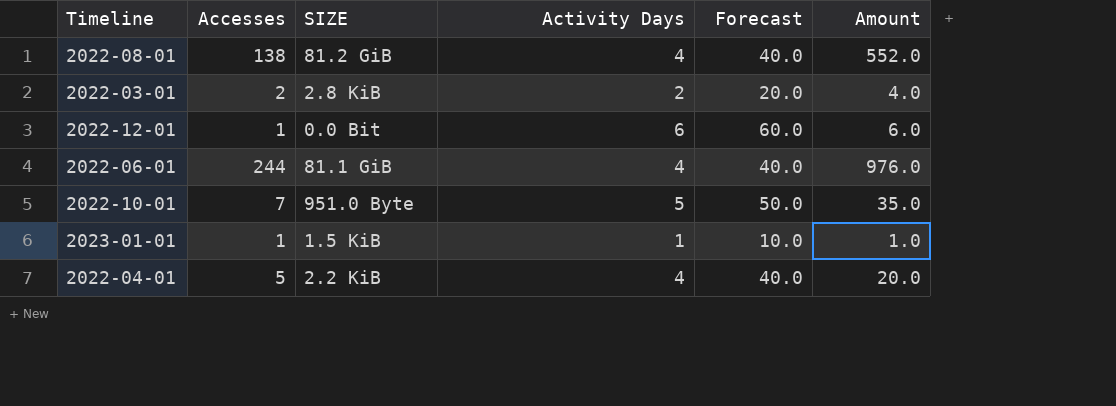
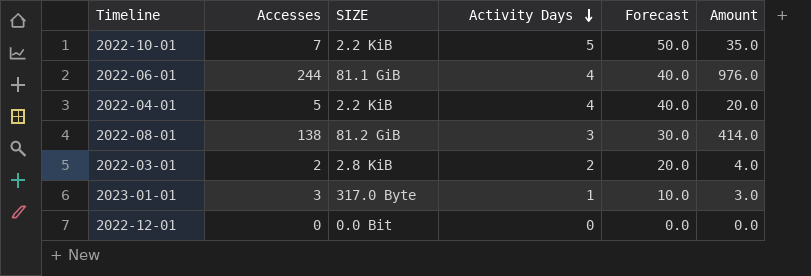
row order: none -> Activity Days descending
2022-10-01 | SIZE: 951.0 Byte -> 2.2 KiB
2022-08-01 | Activity Days: 4 -> 3
2022-08-01 | Forecast: 40.0 -> 30.0
2022-08-01 | Amount: 552.0 -> 414.0
2023-01-01 | Accesses: 1 -> 3
2023-01-01 | SIZE: 1.5 KiB -> 317.0 Byte
2023-01-01 | Amount: 1.0 -> 3.0
2022-12-01 | Accesses: 1 -> 0
2022-12-01 | Activity Days: 6 -> 0
2022-12-01 | Forecast: 60.0 -> 0.0
2022-12-01 | Amount: 6.0 -> 0.0

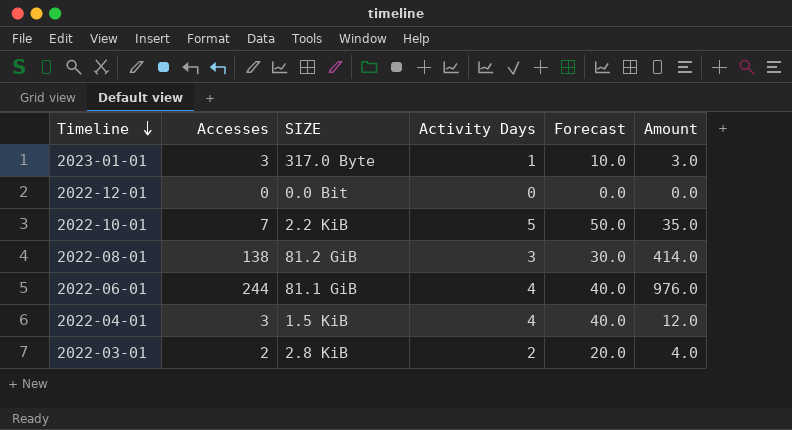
row order: Activity Days descending -> Timeline descending
2022-04-01 | Accesses: 5 -> 3
2022-04-01 | SIZE: 2.2 KiB -> 1.5 KiB
2022-04-01 | Amount: 20.0 -> 12.0

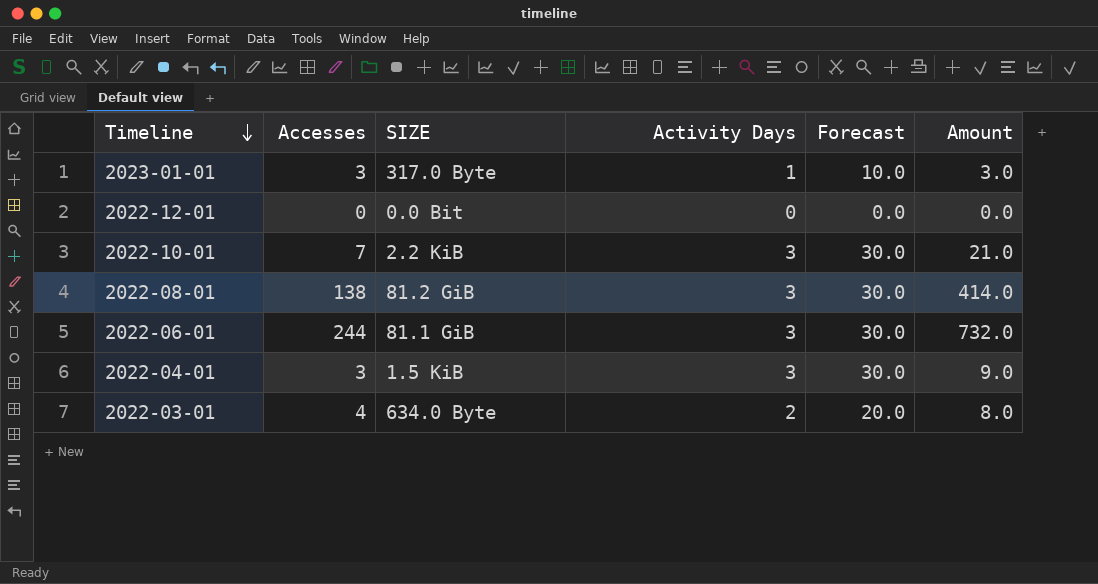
2022-10-01 | Activity Days: 5 -> 3
2022-10-01 | Forecast: 50.0 -> 30.0
2022-10-01 | Amount: 35.0 -> 21.0
2022-06-01 | Activity Days: 4 -> 3
2022-06-01 | Forecast: 40.0 -> 30.0
2022-06-01 | Amount: 976.0 -> 732.0
2022-04-01 | Activity Days: 4 -> 3
2022-04-01 | Forecast: 40.0 -> 30.0
2022-04-01 | Amount: 12.0 -> 9.0
2022-03-01 | Accesses: 2 -> 4
2022-03-01 | SIZE: 2.8 KiB -> 634.0 Byte
2022-03-01 | Amount: 4.0 -> 8.0

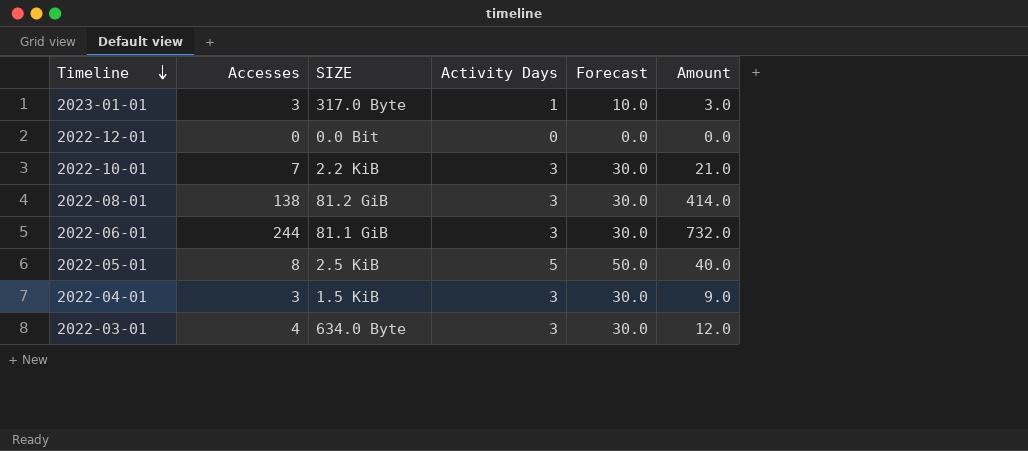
row 2022-05-01: none -> 8 | 2.5 KiB | 5 | 50.0 | 40.0
2022-03-01 | Activity Days: 2 -> 3
2022-03-01 | Forecast: 20.0 -> 30.0
2022-03-01 | Amount: 8.0 -> 12.0

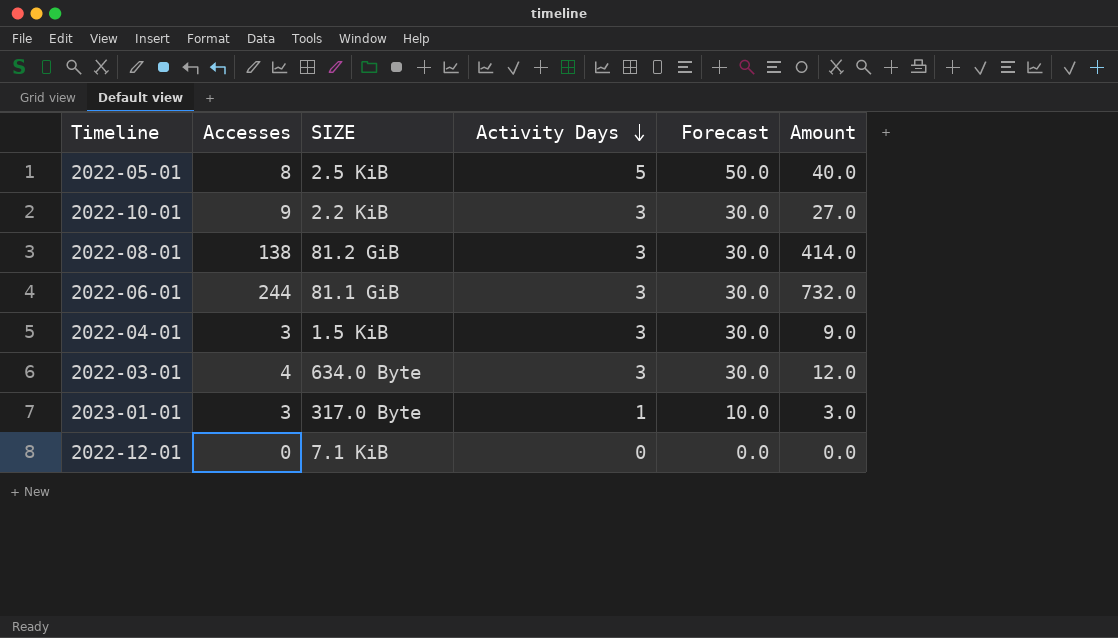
row order: Timeline descending -> Activity Days descending
2022-10-01 | Accesses: 7 -> 9
2022-10-01 | Amount: 21.0 -> 27.0
2022-12-01 | SIZE: 0.0 Bit -> 7.1 KiB

